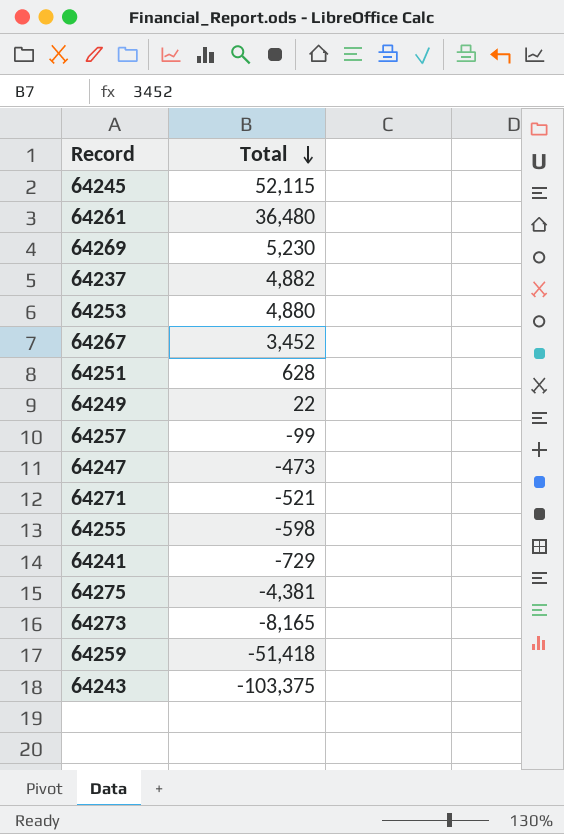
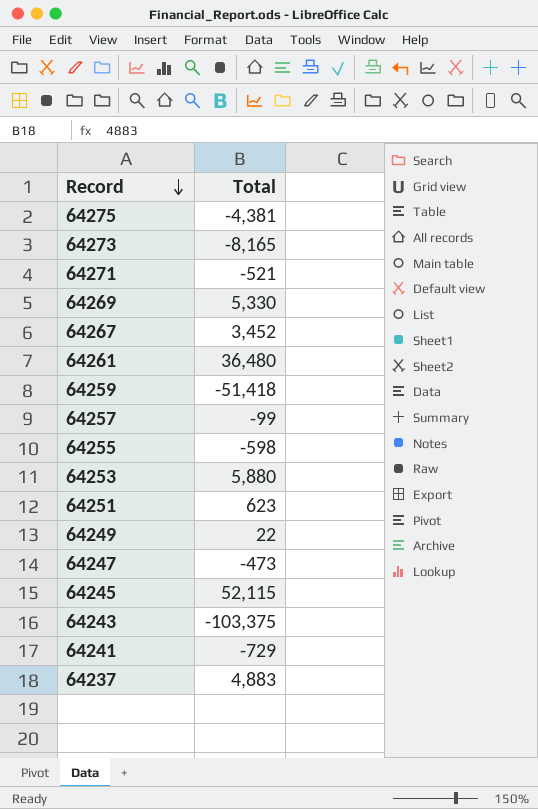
row order: Total descending -> Record descending
64269 | Total: 5,230 -> 5,330
64253 | Total: 4,880 -> 5,880
64251 | Total: 628 -> 623
64237 | Total: 4,882 -> 4,883

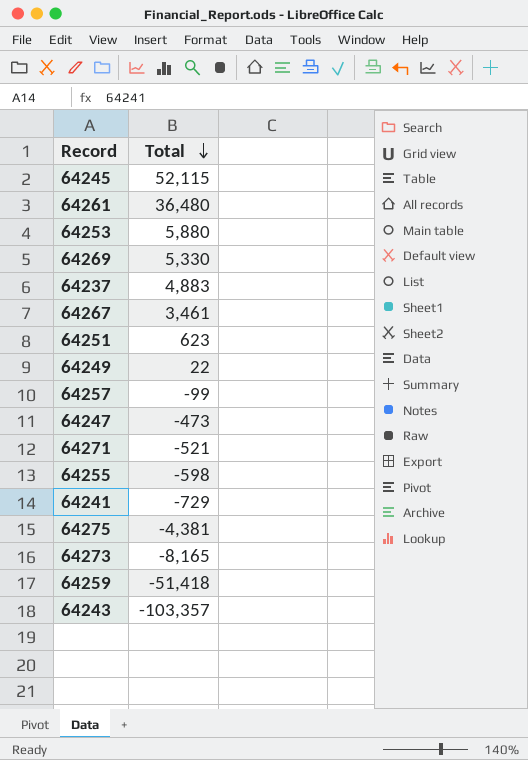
row order: Record descending -> Total descending
64267 | Total: 3,452 -> 3,461
64243 | Total: -103,375 -> -103,357

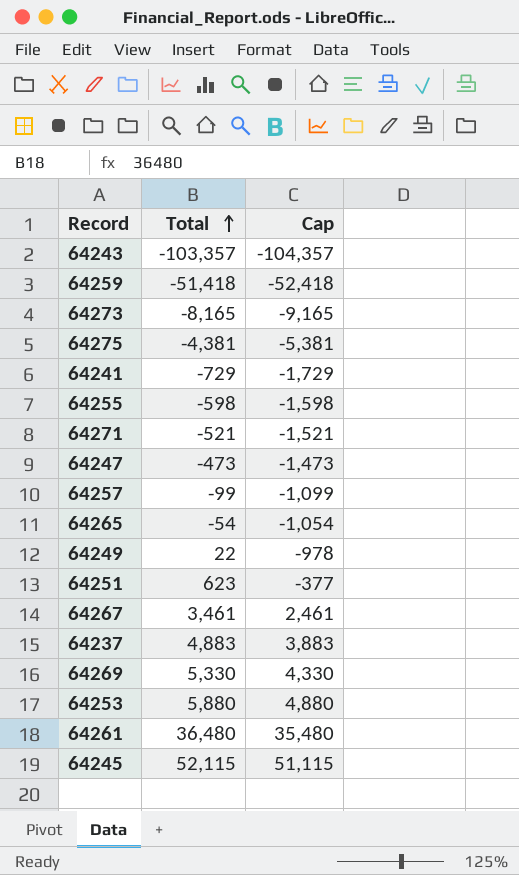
row order: Total descending -> Total ascending
column Cap | formula: none -> [Total] - 1000
row 64265: none -> -54 | -1,054

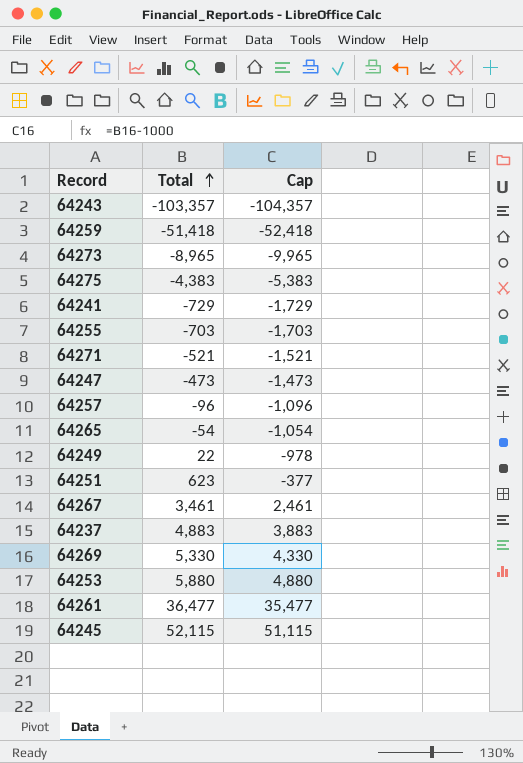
64273 | Total: -8,165 -> -8,965
64273 | Cap: -9,165 -> -9,965
64275 | Total: -4,381 -> -4,383
64275 | Cap: -5,381 -> -5,383
64255 | Total: -598 -> -703
64255 | Cap: -1,598 -> -1,703
64257 | Total: -99 -> -96
64257 | Cap: -1,099 -> -1,096
64261 | Total: 36,480 -> 36,477
64261 | Cap: 35,480 -> 35,477

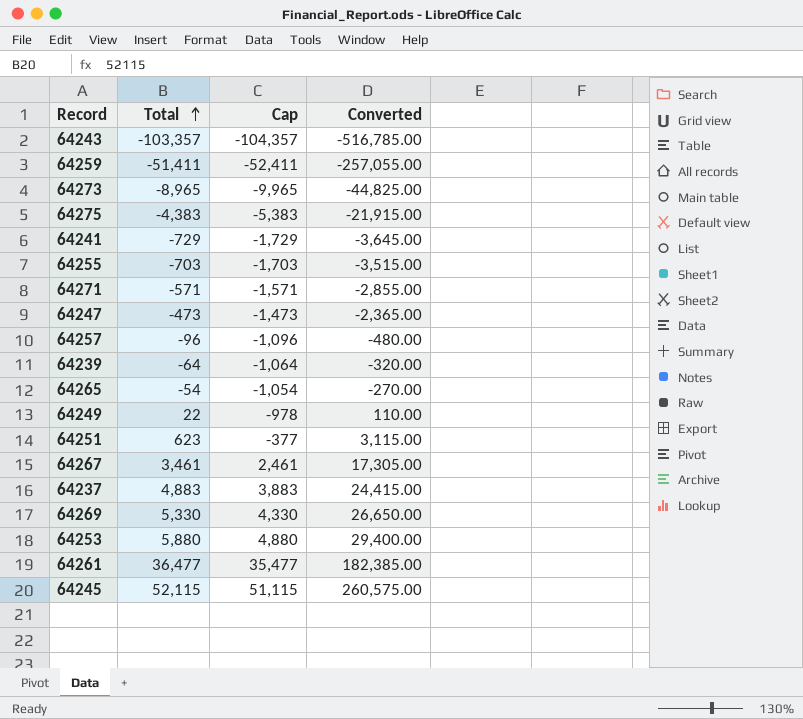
column Converted | formula: none -> [Total] * 5
64259 | Total: -51,418 -> -51,411
64259 | Cap: -52,418 -> -52,411
64271 | Total: -521 -> -571
64271 | Cap: -1,521 -> -1,571
row 64239: none -> -64 | -1,064 | -320.00

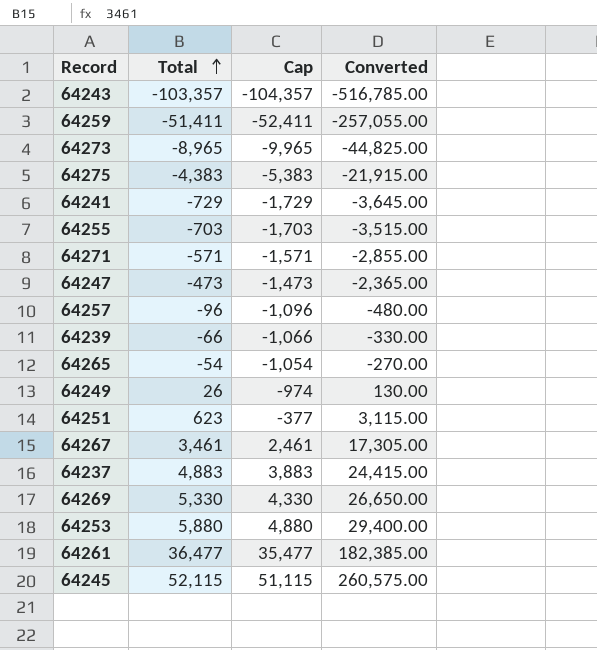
64239 | Total: -64 -> -66
64239 | Cap: -1,064 -> -1,066
64239 | Converted: -320.00 -> -330.00
64249 | Total: 22 -> 26
64249 | Cap: -978 -> -974
64249 | Converted: 110.00 -> 130.00

